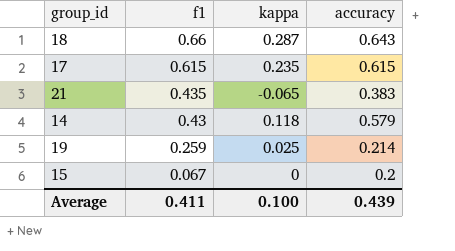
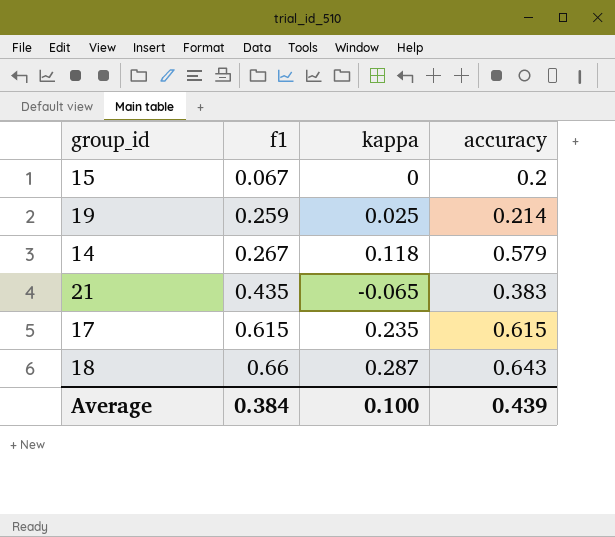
row order: f1 descending -> f1 ascending
14 | f1: 0.43 -> 0.267
Average | f1: 0.411 -> 0.384

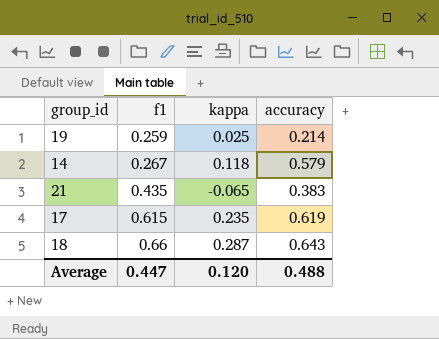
row 15: 0.067 | 0 | 0.2 -> none
17 | accuracy: 0.615 -> 0.619
Average | f1: 0.384 -> 0.447
Average | kappa: 0.100 -> 0.120
Average | accuracy: 0.439 -> 0.488

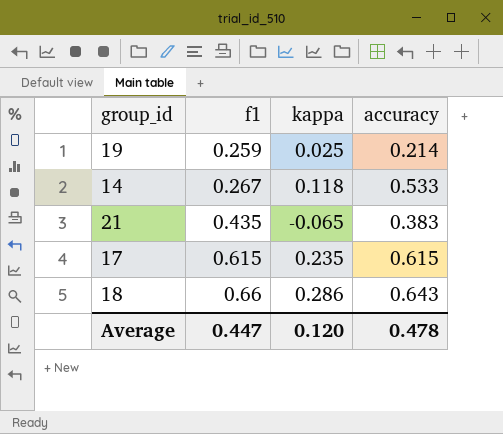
14 | accuracy: 0.579 -> 0.533
17 | accuracy: 0.619 -> 0.615
18 | kappa: 0.287 -> 0.286
Average | accuracy: 0.488 -> 0.478

